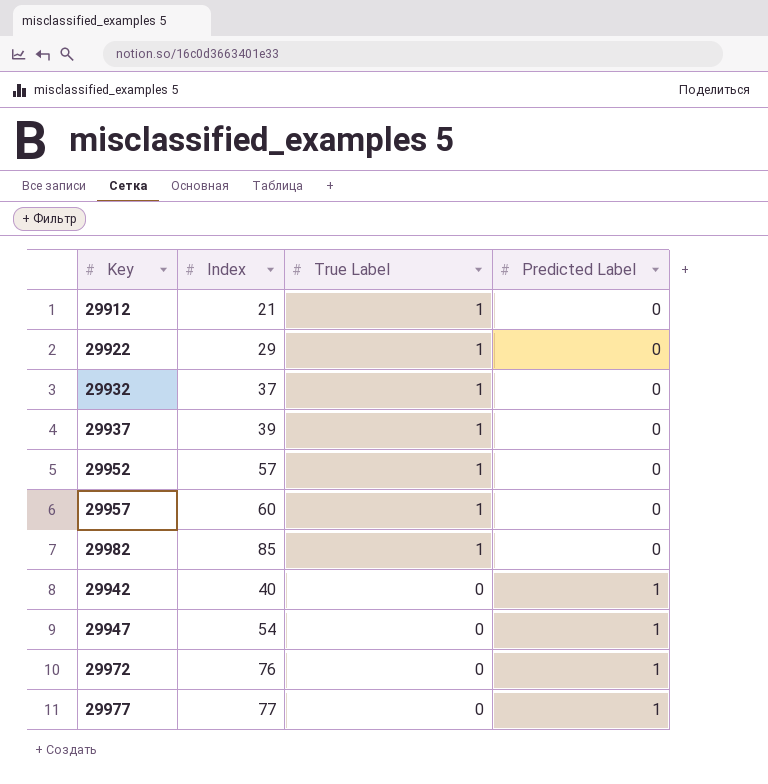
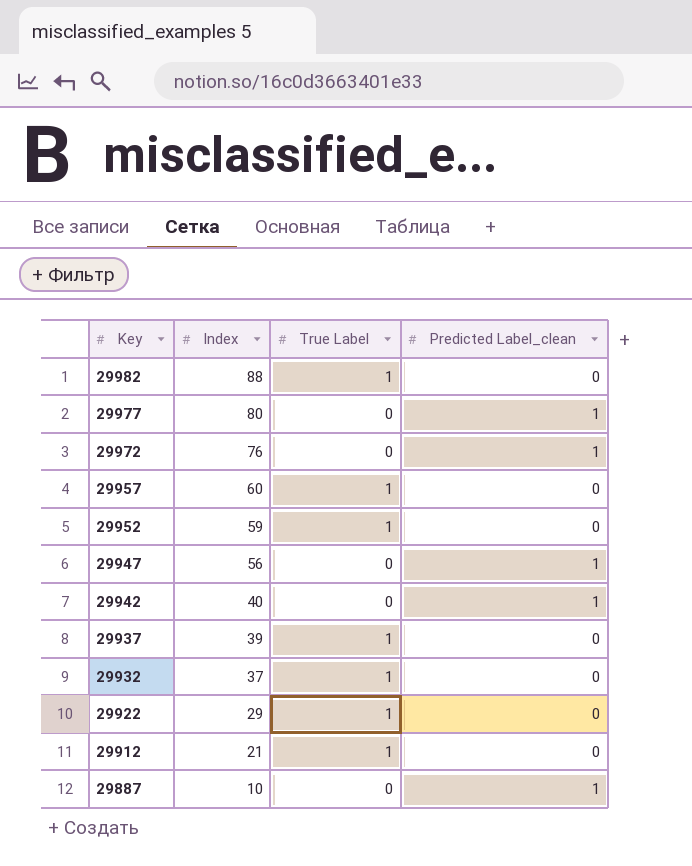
row order: True Label descending -> Key descending
column name: Predicted Label -> Predicted Label_clean
29982 | Index: 85 -> 88
29977 | Index: 77 -> 80
29952 | Index: 57 -> 59
29947 | Index: 54 -> 56
row 29887: none -> 10 | 0 | 1

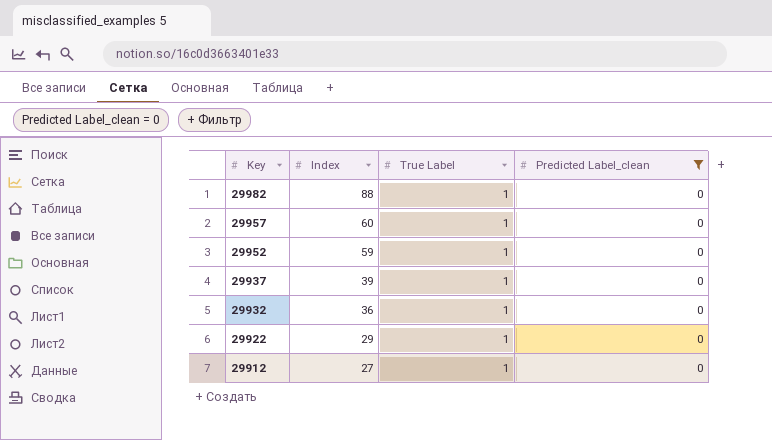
filter: none -> Predicted Label_clean = 0
29932 | Index: 37 -> 36
29912 | Index: 21 -> 27

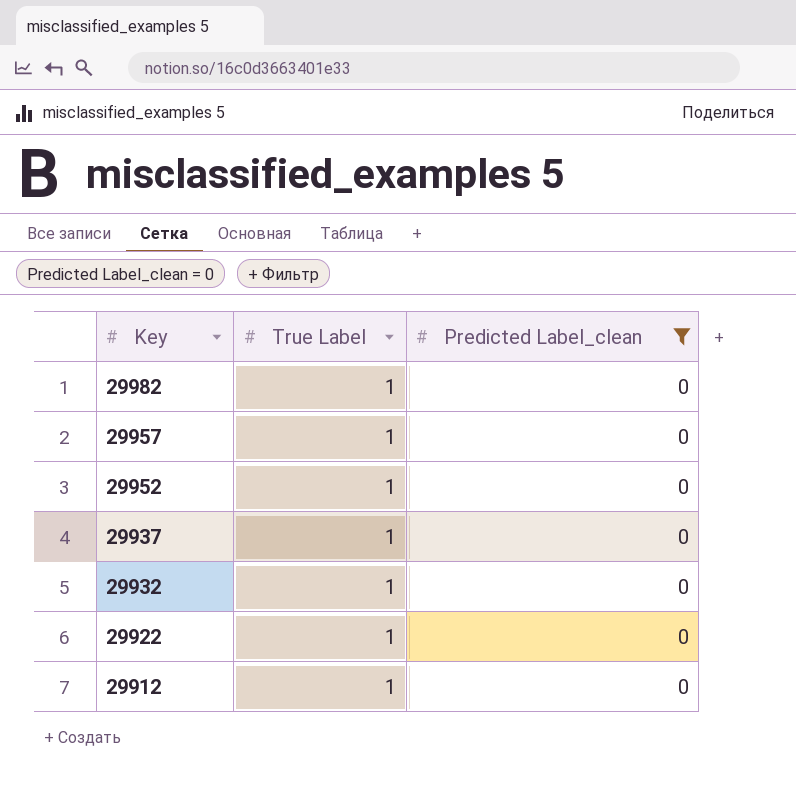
column Index | position: 2 -> none

